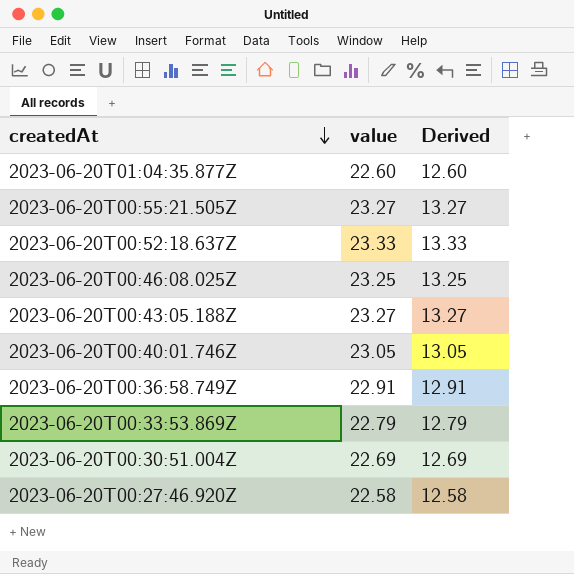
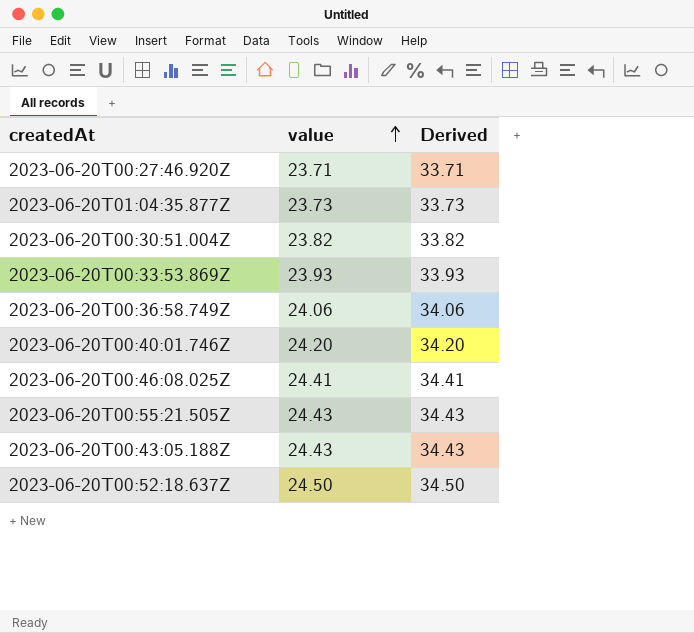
row order: createdAt descending -> value ascending
column Derived | formula: [value] - 10 -> [value] + 10
2023-06-20T00:27:46.920Z | value: 22.58 -> 23.71
2023-06-20T01:04:35.877Z | value: 22.60 -> 23.73
2023-06-20T00:30:51.004Z | value: 22.69 -> 23.82
2023-06-20T00:33:53.869Z | value: 22.79 -> 23.93
2023-06-20T00:36:58.749Z | value: 22.91 -> 24.06
2023-06-20T00:40:01.746Z | value: 23.05 -> 24.20
2023-06-20T00:46:08.025Z | value: 23.25 -> 24.41
2023-06-20T00:55:21.505Z | value: 23.27 -> 24.43
2023-06-20T00:43:05.188Z | value: 23.27 -> 24.43
2023-06-20T00:52:18.637Z | value: 23.33 -> 24.50

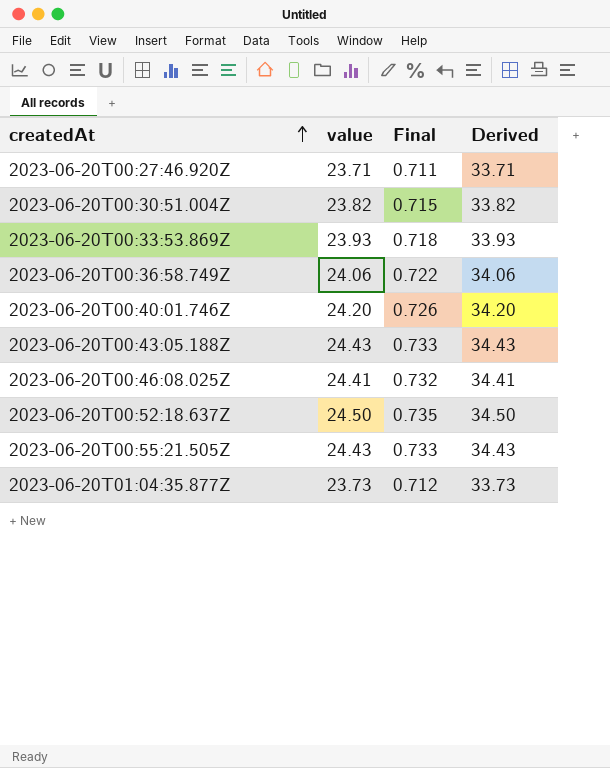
row order: value ascending -> createdAt ascending
column Final | formula: none -> [value] * 0.03

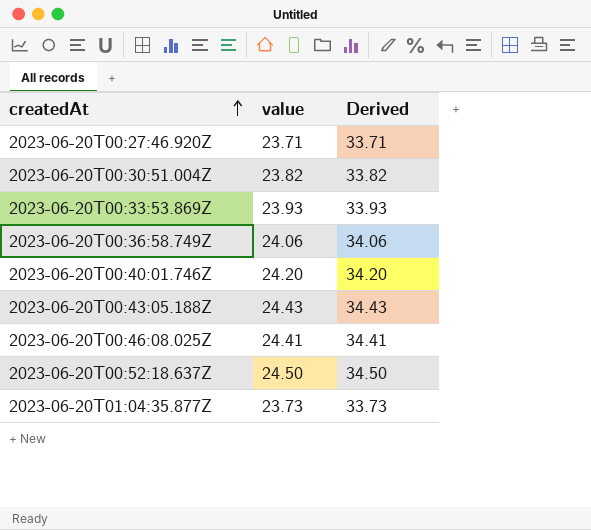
column Final | formula: [value] * 0.03 -> none
row 2023-06-20T00:55:21.505Z: 24.43 | 0.733 | 34.43 -> none

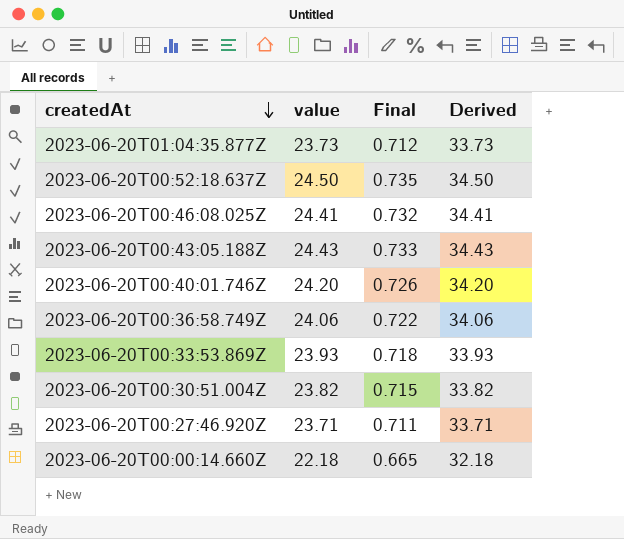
row order: createdAt ascending -> createdAt descending
column Final | formula: none -> [value] * 0.03
row 2023-06-20T00:00:14.660Z: none -> 22.18 | 0.665 | 32.18

